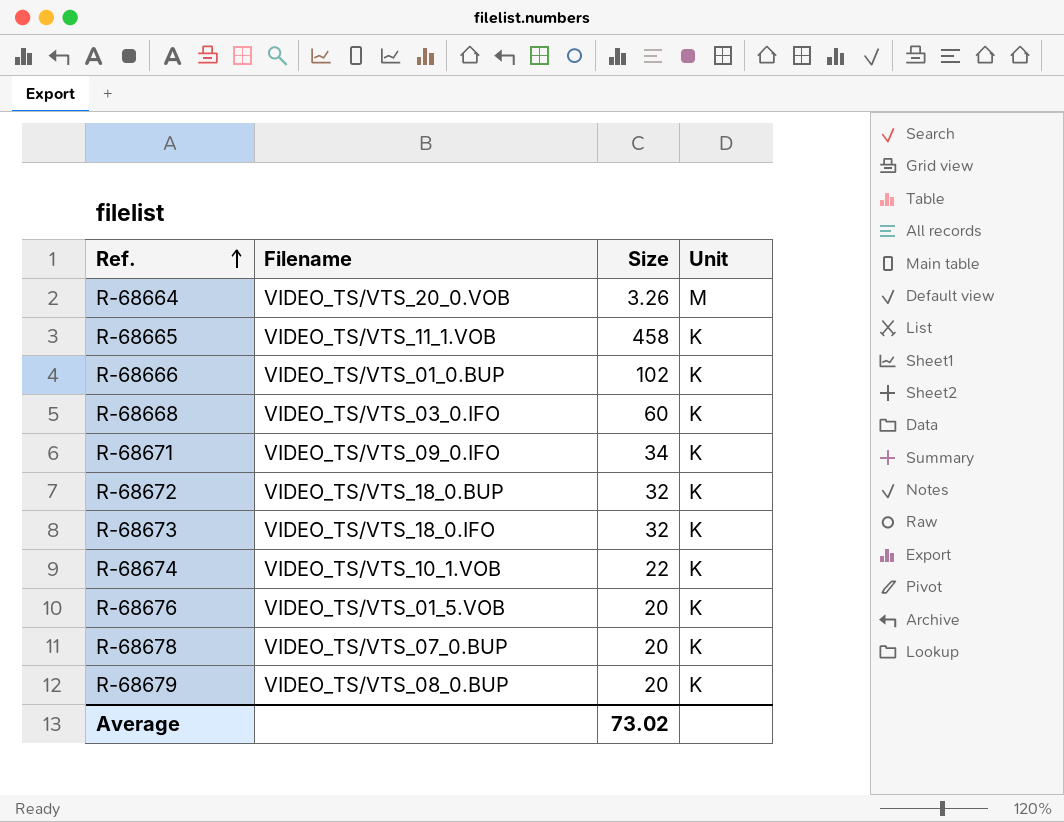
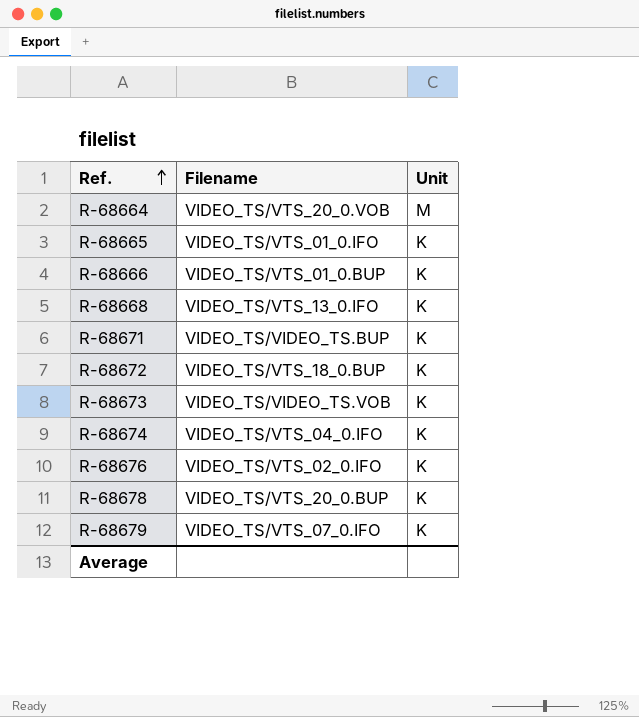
column Size | position: 3 -> none
R-68665 | Filename: VIDEO_TS/VTS_11_1.VOB -> VIDEO_TS/VTS_01_0.IFO
R-68668 | Filename: VIDEO_TS/VTS_03_0.IFO -> VIDEO_TS/VTS_13_0.IFO
R-68671 | Filename: VIDEO_TS/VTS_09_0.IFO -> VIDEO_TS/VIDEO_TS.BUP
R-68673 | Filename: VIDEO_TS/VTS_18_0.IFO -> VIDEO_TS/VIDEO_TS.VOB
R-68674 | Filename: VIDEO_TS/VTS_10_1.VOB -> VIDEO_TS/VTS_04_0.IFO
R-68676 | Filename: VIDEO_TS/VTS_01_5.VOB -> VIDEO_TS/VTS_02_0.IFO
R-68678 | Filename: VIDEO_TS/VTS_07_0.BUP -> VIDEO_TS/VTS_20_0.BUP
R-68679 | Filename: VIDEO_TS/VTS_08_0.BUP -> VIDEO_TS/VTS_07_0.IFO

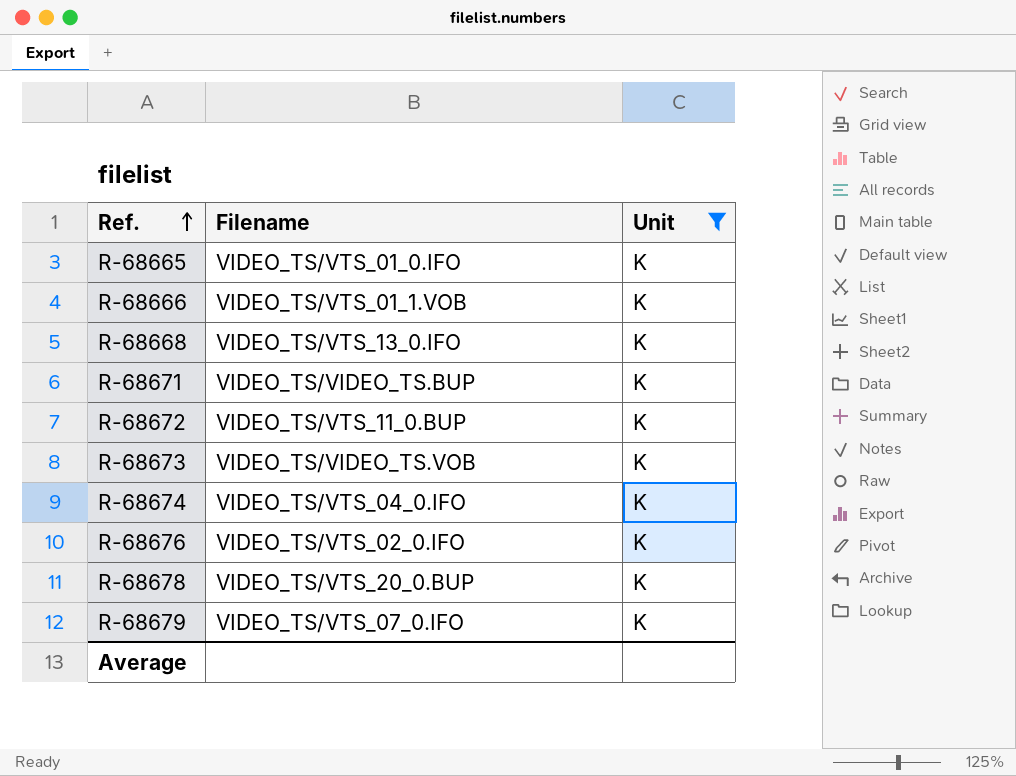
filter: none -> Unit = K
R-68666 | Filename: VIDEO_TS/VTS_01_0.BUP -> VIDEO_TS/VTS_01_1.VOB
R-68672 | Filename: VIDEO_TS/VTS_18_0.BUP -> VIDEO_TS/VTS_11_0.BUP

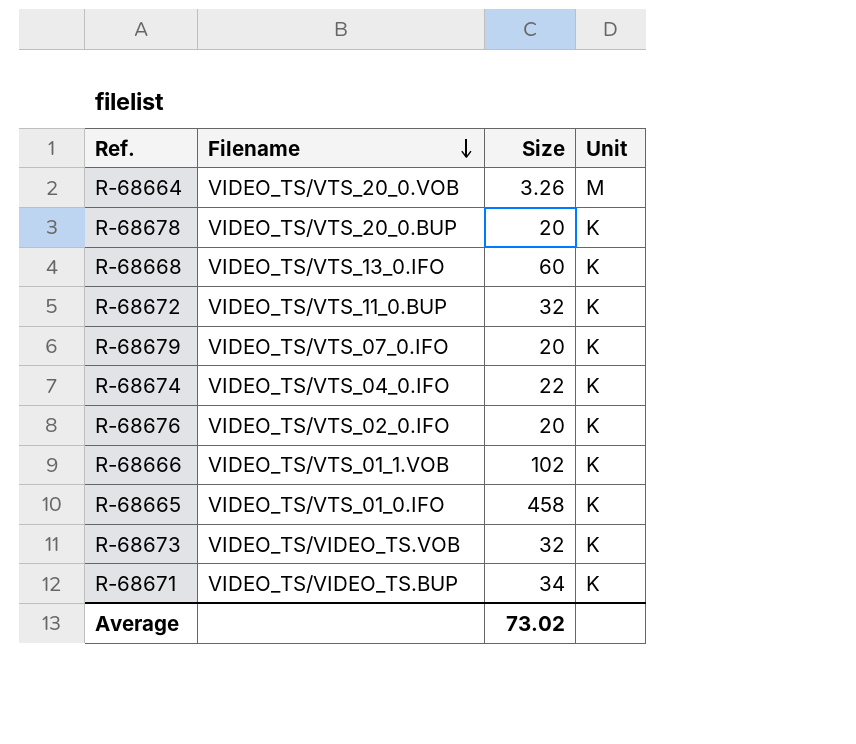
filter: Unit = K -> none
row order: Ref. ascending -> Filename descending
column Size | position: none -> 3

